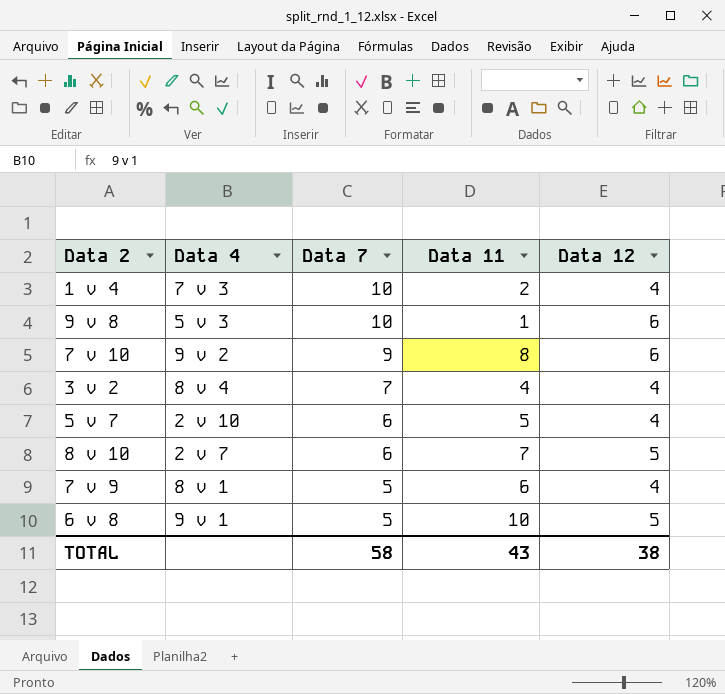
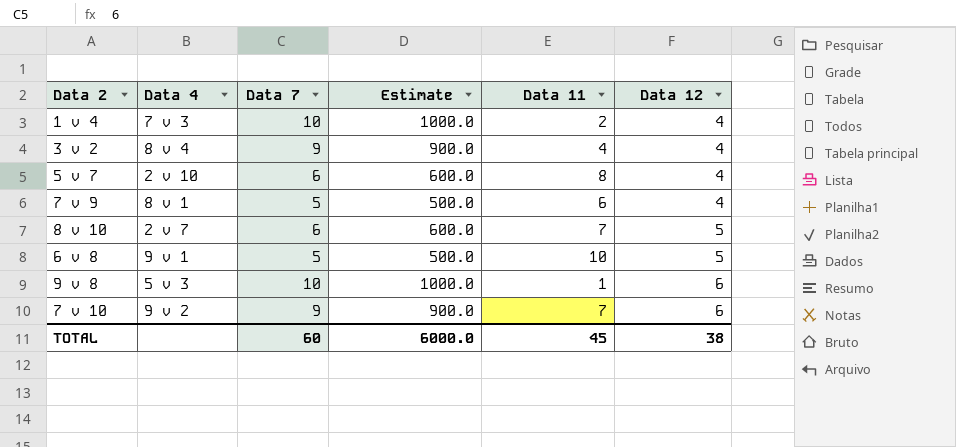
row order: Data 7 descending -> Data 12 ascending
column Estimate | formula: none -> [Data 7] * 100
3 v 2 | Data 7: 7 -> 9
5 v 7 | Data 11: 5 -> 8
7 v 10 | Data 11: 8 -> 7
TOTAL | Data 7: 58 -> 60
TOTAL | Data 11: 43 -> 45

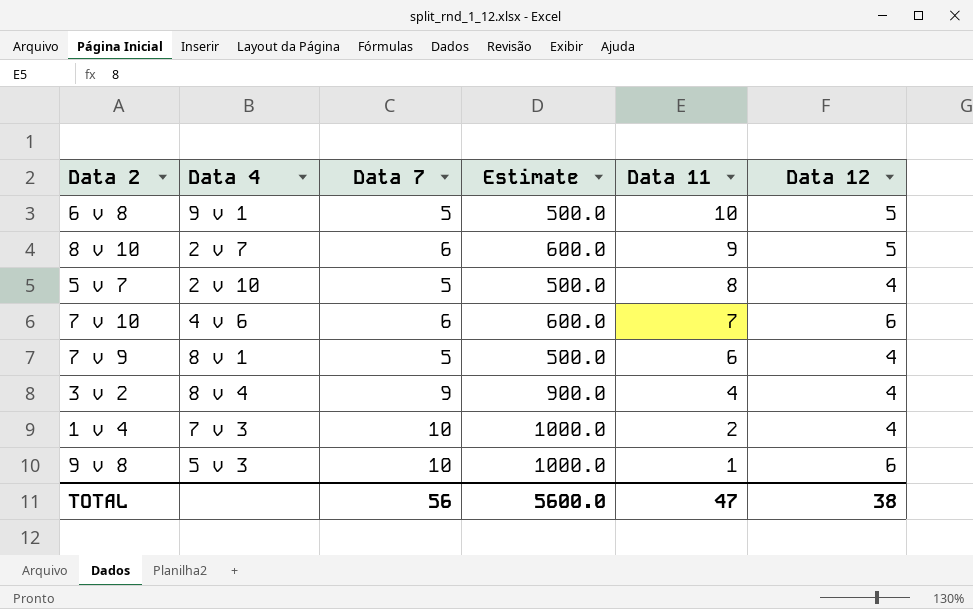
row order: Data 12 ascending -> Data 11 descending
8 v 10 | Data 11: 7 -> 9
5 v 7 | Data 7: 6 -> 5
5 v 7 | Estimate: 600.0 -> 500.0
7 v 10 | Data 4: 9 v 2 -> 4 v 6
7 v 10 | Data 7: 9 -> 6
7 v 10 | Estimate: 900.0 -> 600.0
TOTAL | Data 7: 60 -> 56
TOTAL | Estimate: 6000.0 -> 5600.0
TOTAL | Data 11: 45 -> 47

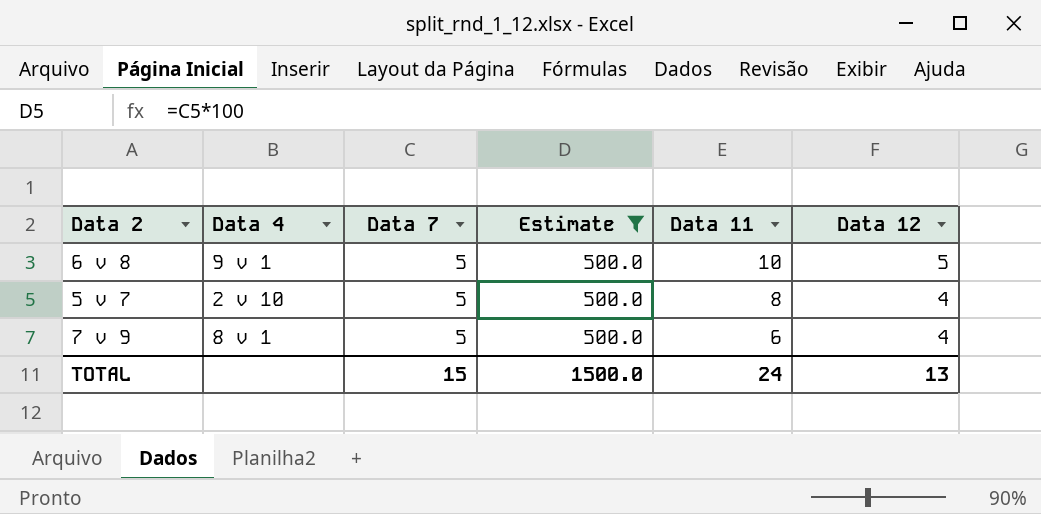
filter: none -> Estimate = 500.0
TOTAL | Data 7: 56 -> 15
TOTAL | Estimate: 5600.0 -> 1500.0
TOTAL | Data 11: 47 -> 24
TOTAL | Data 12: 38 -> 13

